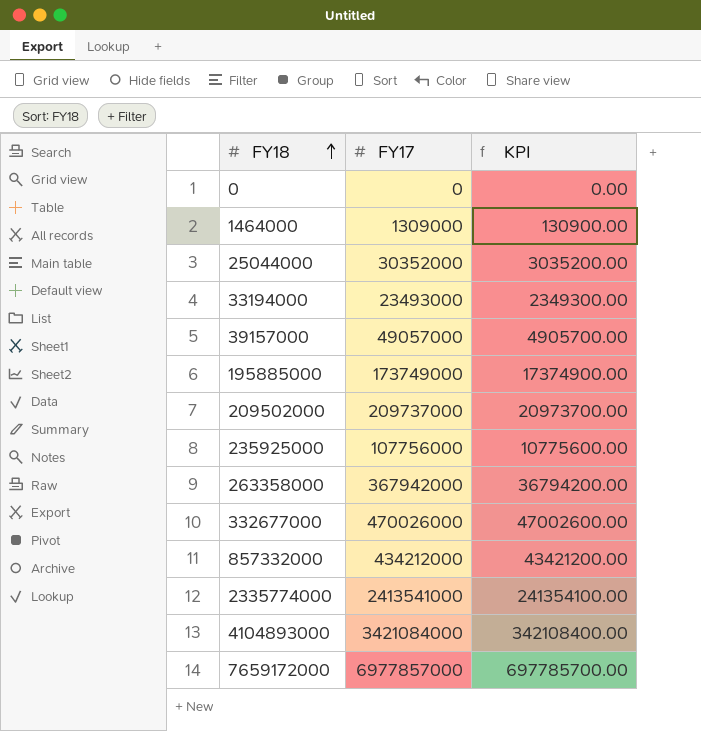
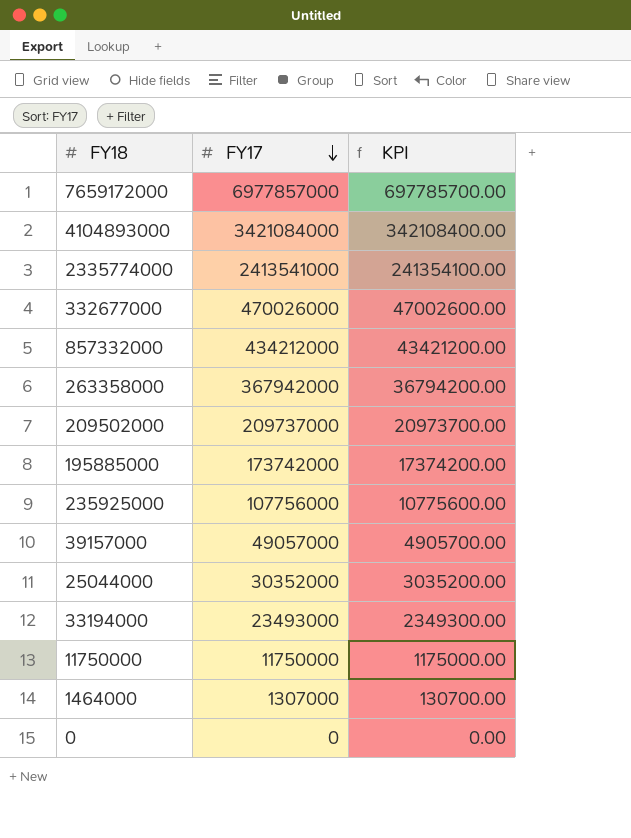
row order: FY18 ascending -> FY17 descending
195885000 | FY17: 173749000 -> 173742000
195885000 | KPI: 17374900.00 -> 17374200.00
row 11750000: none -> 11750000 | 1175000.00
1464000 | FY17: 1309000 -> 1307000
1464000 | KPI: 130900.00 -> 130700.00

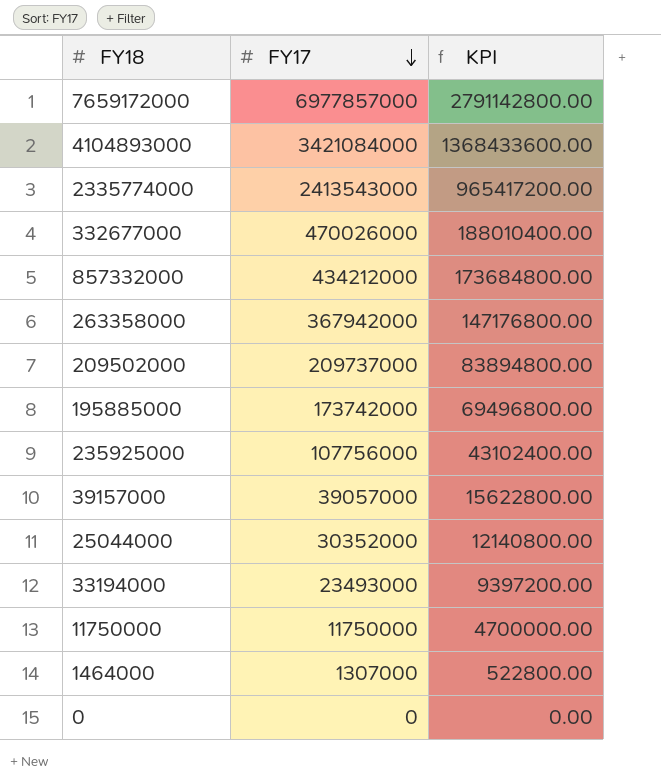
column KPI | formula: [FY17] * 0.1 -> [FY17] * 0.4
2335774000 | FY17: 2413541000 -> 2413543000
39157000 | FY17: 49057000 -> 39057000

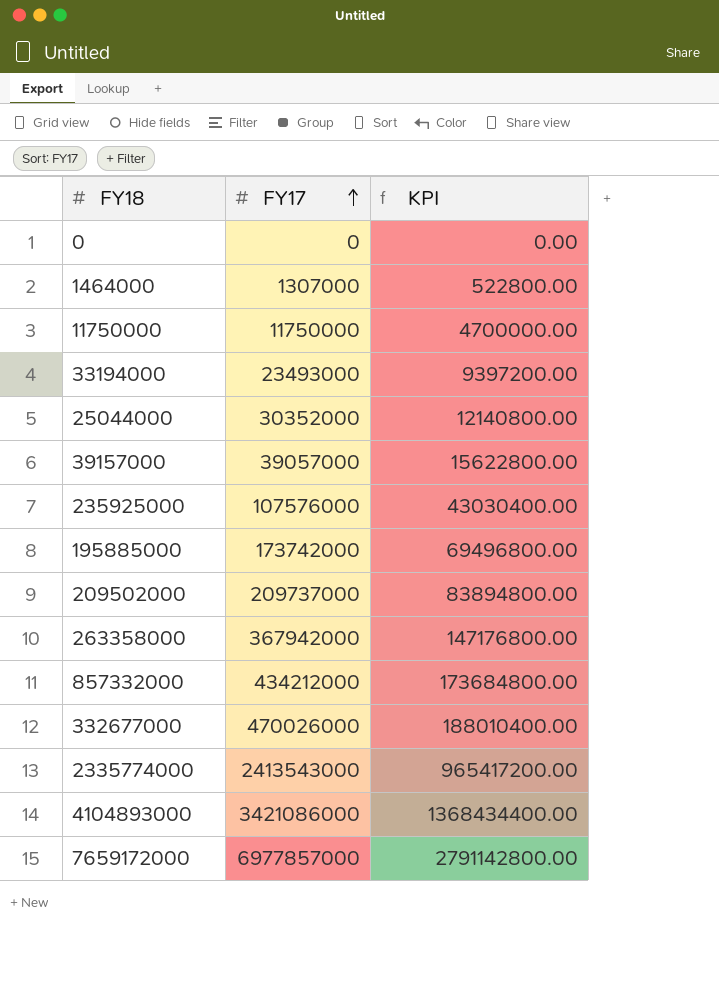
row order: FY17 descending -> FY17 ascending
235925000 | FY17: 107756000 -> 107576000
235925000 | KPI: 43102400.00 -> 43030400.00
4104893000 | FY17: 3421084000 -> 3421086000
4104893000 | KPI: 1368433600.00 -> 1368434400.00

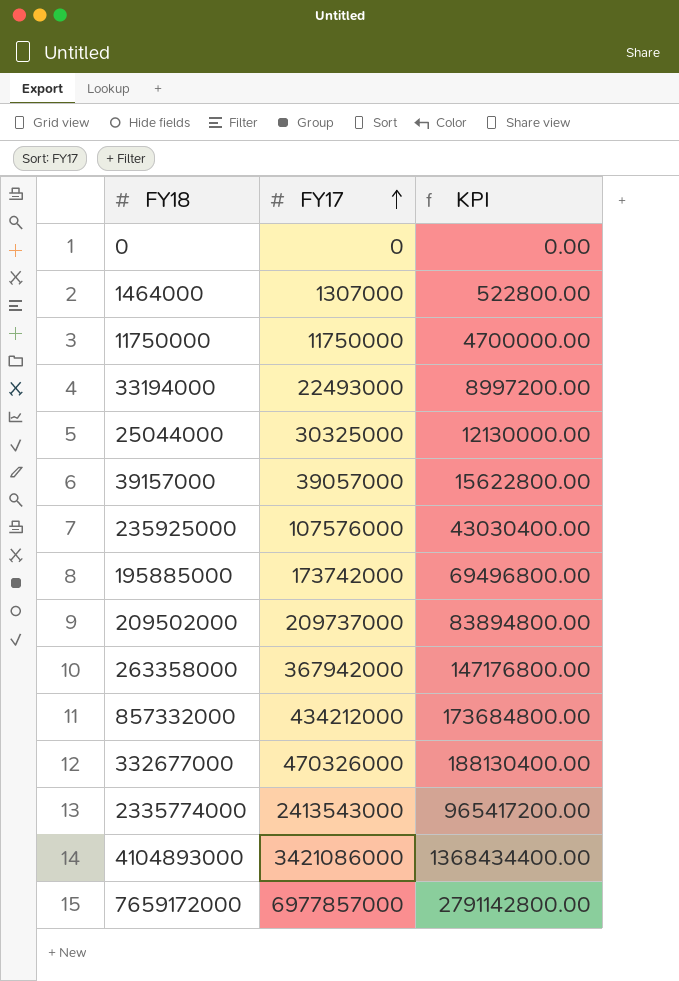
33194000 | FY17: 23493000 -> 22493000
33194000 | KPI: 9397200.00 -> 8997200.00
25044000 | FY17: 30352000 -> 30325000
25044000 | KPI: 12140800.00 -> 12130000.00
332677000 | FY17: 470026000 -> 470326000
332677000 | KPI: 188010400.00 -> 188130400.00

